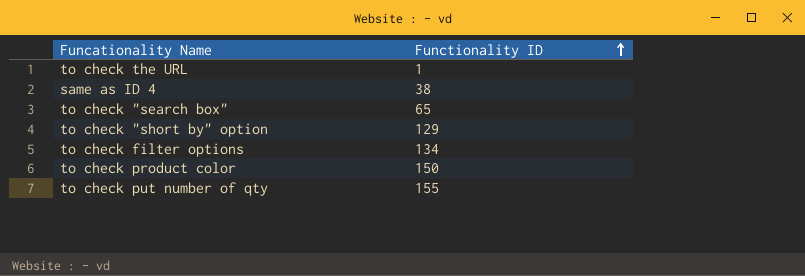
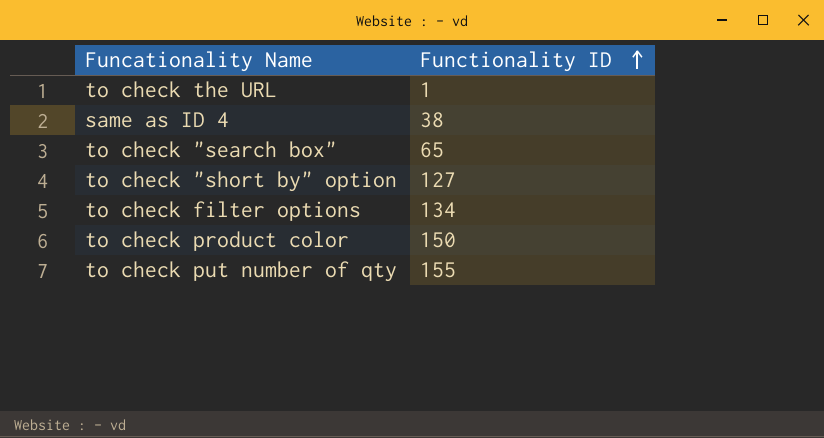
to check "short by" option | Functionality ID: 129 -> 127

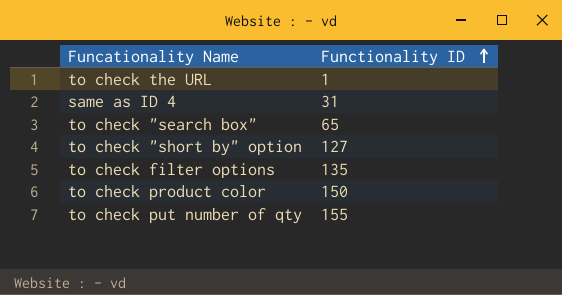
same as ID 4 | Functionality ID: 38 -> 31
to check filter options | Functionality ID: 134 -> 135

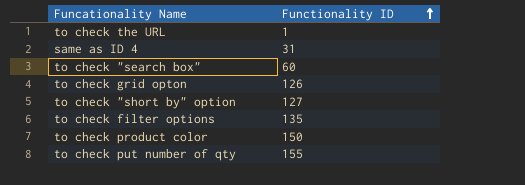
to check "search box" | Functionality ID: 65 -> 60
row to check grid opton: none -> 126

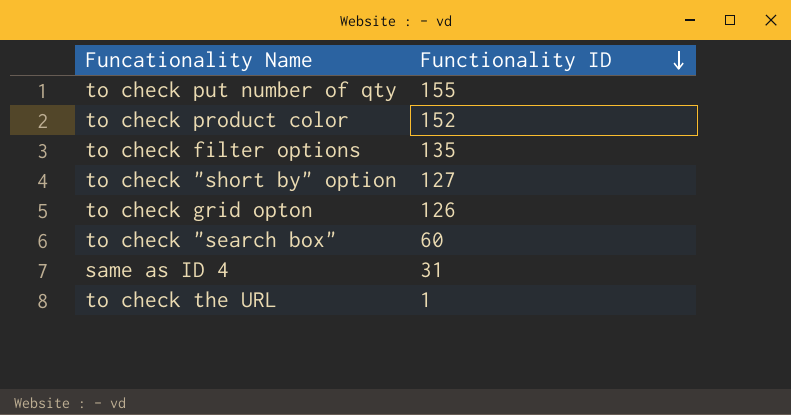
row order: Functionality ID ascending -> Functionality ID descending
to check product color | Functionality ID: 150 -> 152

